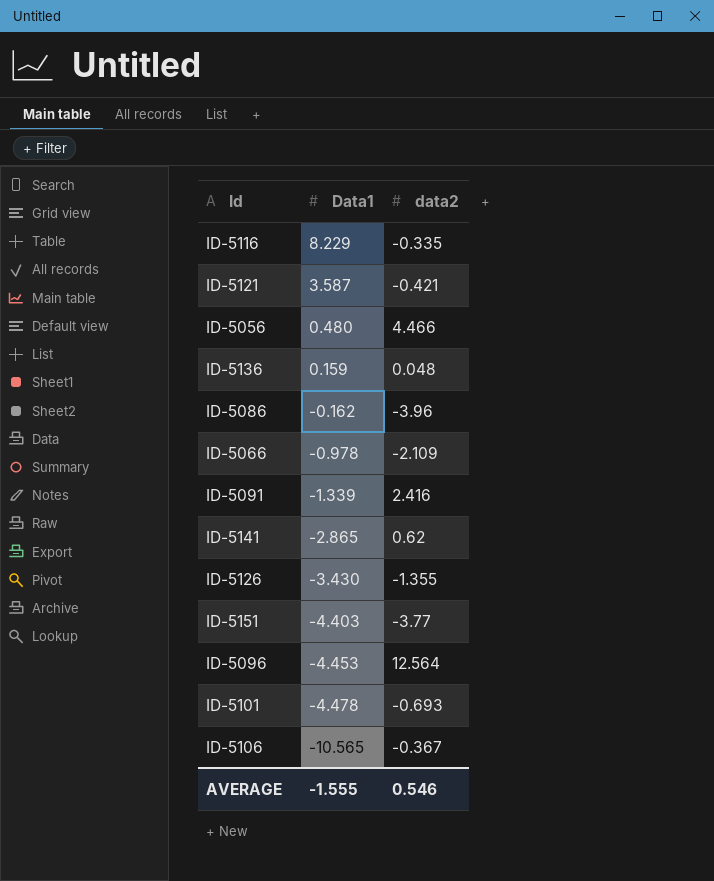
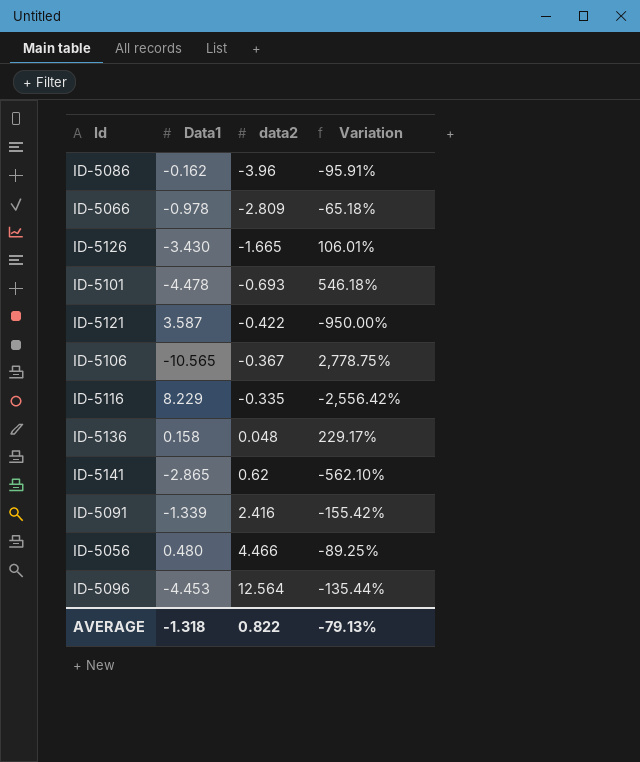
row order: Data1 descending -> data2 ascending
column Variation | formula: none -> ([Data1] - [data2]) / [data2]
row ID-5151: -4.403 | -3.77 -> none
ID-5066 | data2: -2.109 -> -2.809
ID-5126 | data2: -1.355 -> -1.665
ID-5121 | data2: -0.421 -> -0.422
ID-5136 | Data1: 0.159 -> 0.158
AVERAGE | Data1: -1.555 -> -1.318
AVERAGE | data2: 0.546 -> 0.822

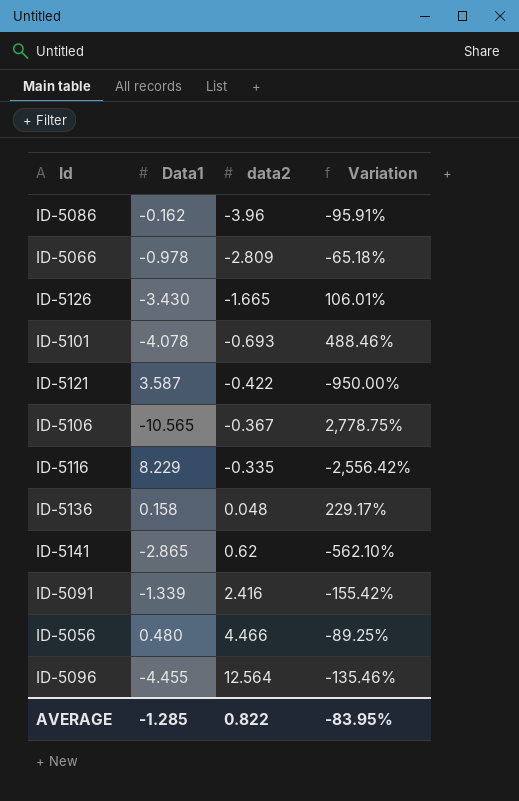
ID-5101 | Data1: -4.478 -> -4.078
ID-5101 | Variation: 546.18% -> 488.46%
ID-5096 | Data1: -4.453 -> -4.455
ID-5096 | Variation: -135.44% -> -135.46%
AVERAGE | Data1: -1.318 -> -1.285
AVERAGE | Variation: -79.13% -> -83.95%

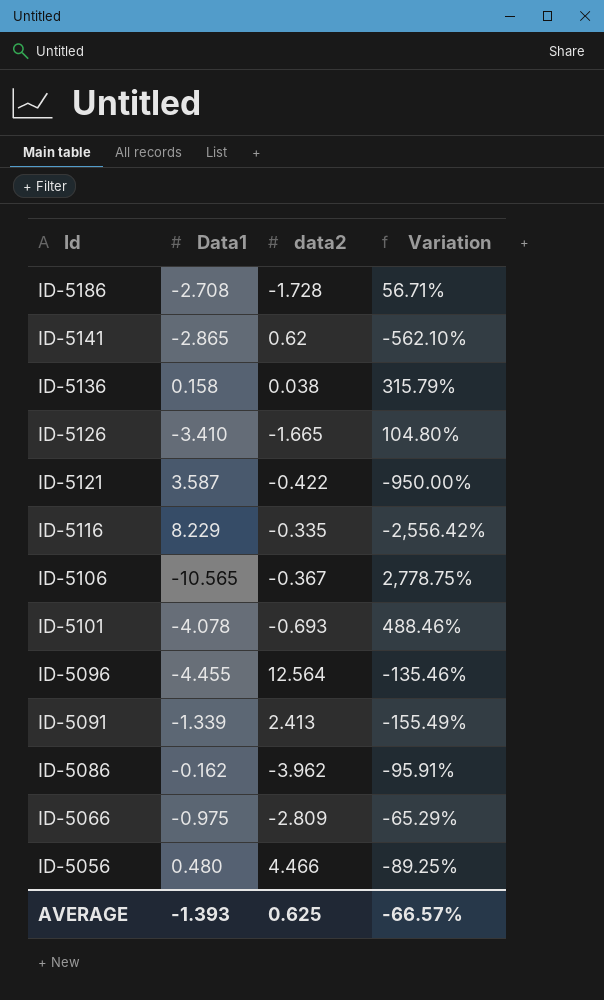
row order: data2 ascending -> Id descending
row ID-5186: none -> -2.708 | -1.728 | 56.71%
ID-5136 | data2: 0.048 -> 0.038
ID-5136 | Variation: 229.17% -> 315.79%
ID-5126 | Data1: -3.430 -> -3.410
ID-5126 | Variation: 106.01% -> 104.80%
ID-5091 | data2: 2.416 -> 2.413
ID-5091 | Variation: -155.42% -> -155.49%
ID-5086 | data2: -3.96 -> -3.962
ID-5066 | Data1: -0.978 -> -0.975
ID-5066 | Variation: -65.18% -> -65.29%
AVERAGE | Data1: -1.285 -> -1.393
AVERAGE | data2: 0.822 -> 0.625
AVERAGE | Variation: -83.95% -> -66.57%

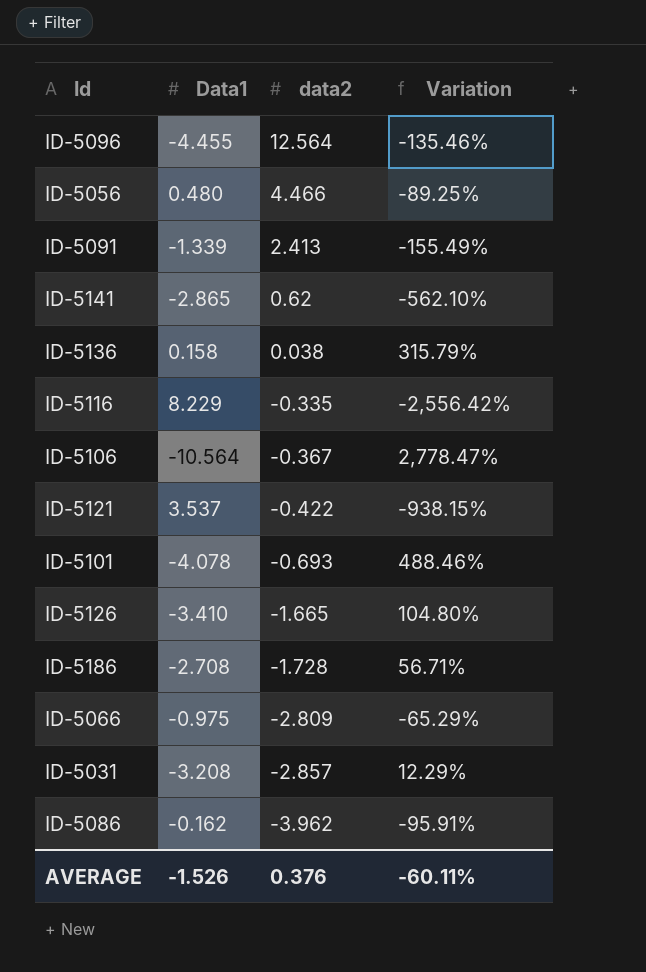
row order: Id descending -> data2 descending
ID-5106 | Data1: -10.565 -> -10.564
ID-5106 | Variation: 2,778.75% -> 2,778.47%
ID-5121 | Data1: 3.587 -> 3.537
ID-5121 | Variation: -950.00% -> -938.15%
row ID-5031: none -> -3.208 | -2.857 | 12.29%
AVERAGE | Data1: -1.393 -> -1.526
AVERAGE | data2: 0.625 -> 0.376
AVERAGE | Variation: -66.57% -> -60.11%

